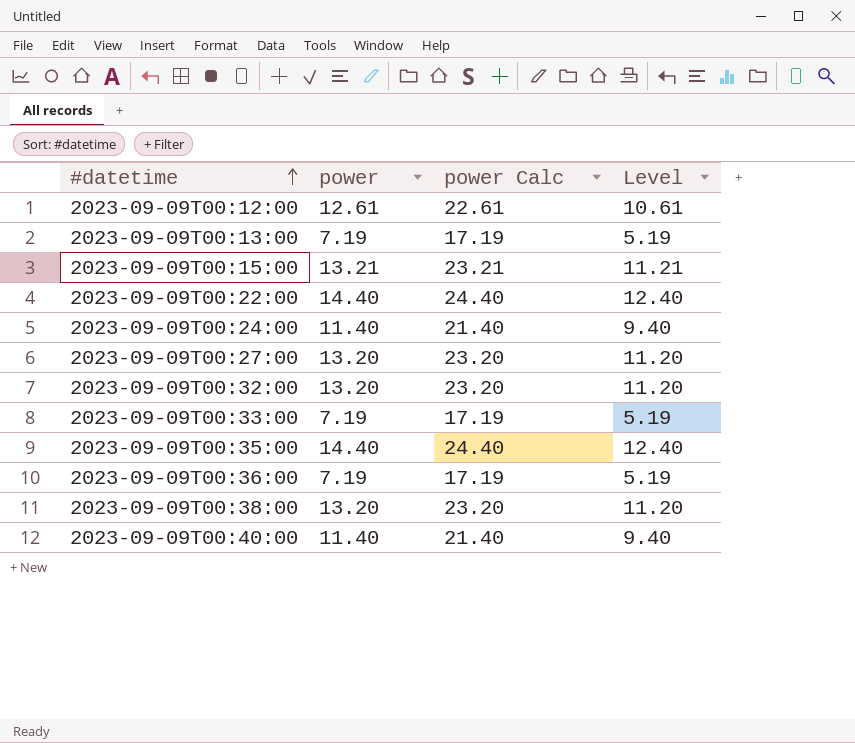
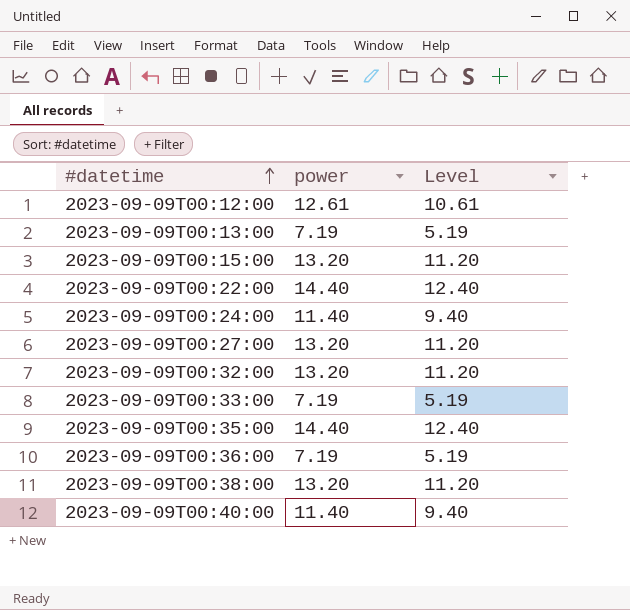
column power Calc | formula: [power] + 10 -> none
2023-09-09T00:15:00 | power: 13.21 -> 13.20
2023-09-09T00:15:00 | Level: 11.21 -> 11.20

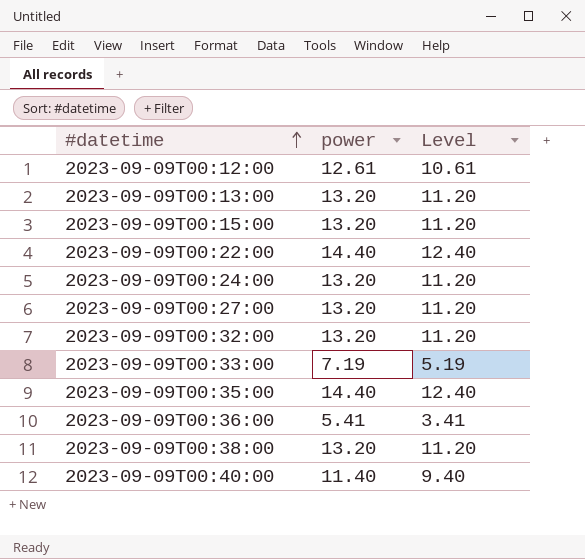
2023-09-09T00:13:00 | power: 7.19 -> 13.20
2023-09-09T00:13:00 | Level: 5.19 -> 11.20
2023-09-09T00:24:00 | power: 11.40 -> 13.20
2023-09-09T00:24:00 | Level: 9.40 -> 11.20
2023-09-09T00:36:00 | power: 7.19 -> 5.41
2023-09-09T00:36:00 | Level: 5.19 -> 3.41

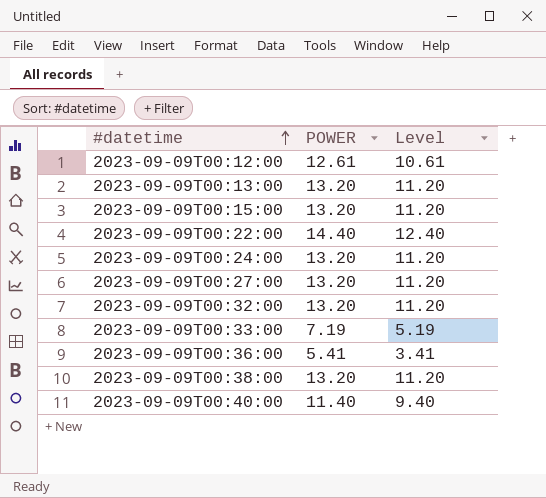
column name: power -> POWER
row 2023-09-09T00:35:00: 14.40 | 12.40 -> none

